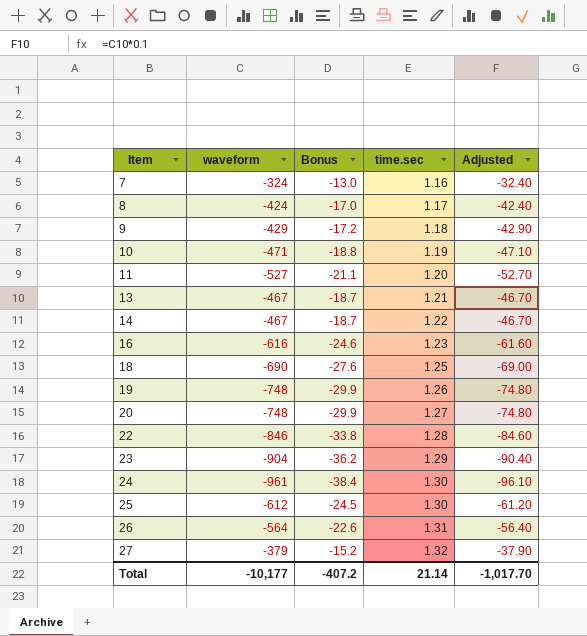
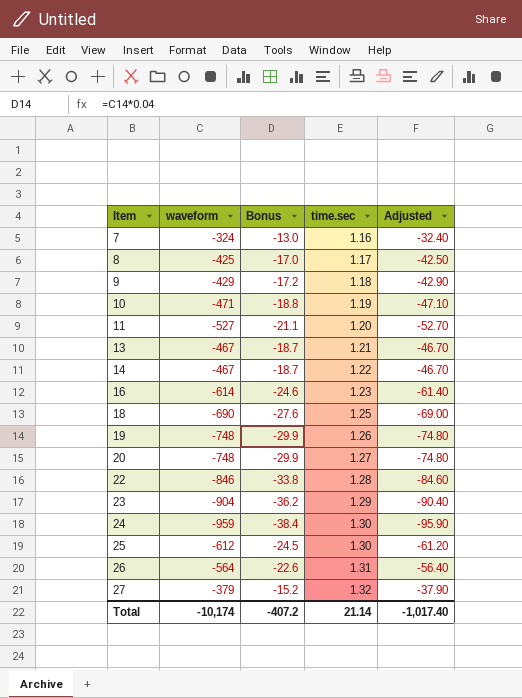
8 | waveform: -424 -> -425
8 | Adjusted: -42.40 -> -42.50
16 | waveform: -616 -> -614
16 | Adjusted: -61.60 -> -61.40
24 | waveform: -961 -> -959
24 | Adjusted: -96.10 -> -95.90
Total | waveform: -10,177 -> -10,174
Total | Adjusted: -1,017.70 -> -1,017.40

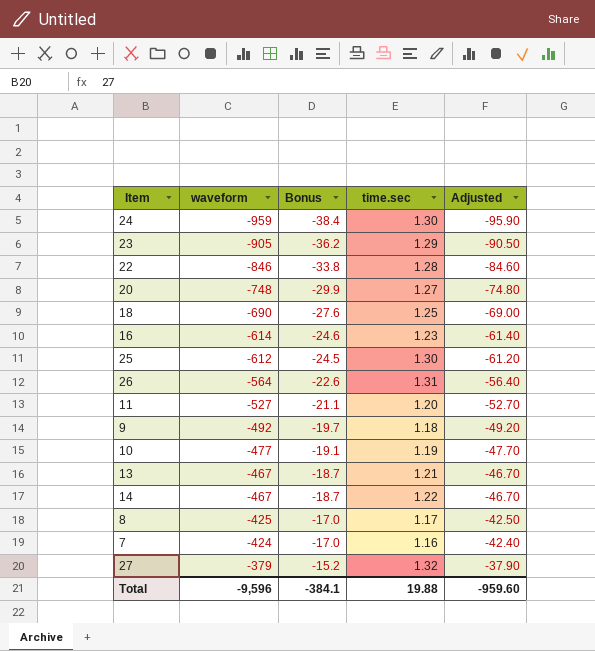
row order: Item ascending -> waveform ascending
row 19: -748 | -29.9 | 1.26 | -74.80 -> none
23 | waveform: -904 -> -905
23 | Adjusted: -90.40 -> -90.50
9 | waveform: -429 -> -492
9 | Bonus: -17.2 -> -19.7
9 | Adjusted: -42.90 -> -49.20
10 | waveform: -471 -> -477
10 | Bonus: -18.8 -> -19.1
10 | Adjusted: -47.10 -> -47.70
7 | waveform: -324 -> -424
7 | Bonus: -13.0 -> -17.0
7 | Adjusted: -32.40 -> -42.40
Total | waveform: -10,174 -> -9,596
Total | Bonus: -407.2 -> -384.1
Total | time.sec: 21.14 -> 19.88
Total | Adjusted: -1,017.40 -> -959.60

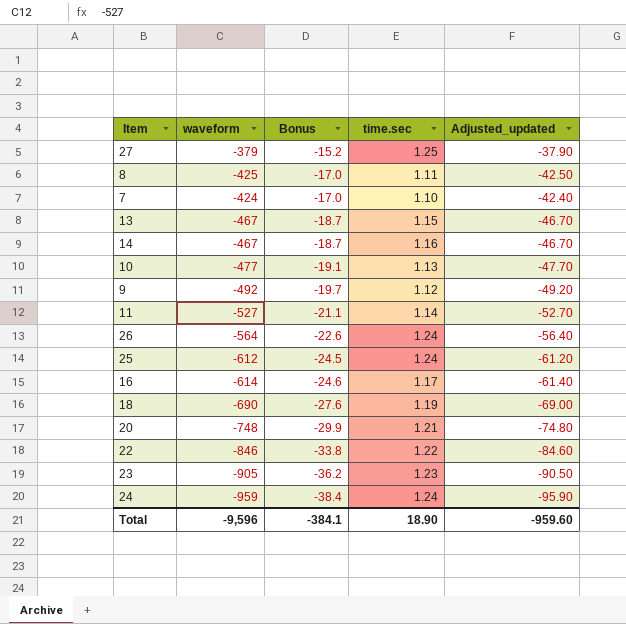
row order: waveform ascending -> Bonus descending
column name: Adjusted -> Adjusted_updated
27 | time.sec: 1.32 -> 1.25
8 | time.sec: 1.17 -> 1.11
7 | time.sec: 1.16 -> 1.10
13 | time.sec: 1.21 -> 1.15
14 | time.sec: 1.22 -> 1.16
10 | time.sec: 1.19 -> 1.13
9 | time.sec: 1.18 -> 1.12
11 | time.sec: 1.20 -> 1.14
26 | time.sec: 1.31 -> 1.24
25 | time.sec: 1.30 -> 1.24
16 | time.sec: 1.23 -> 1.17
18 | time.sec: 1.25 -> 1.19
20 | time.sec: 1.27 -> 1.21
22 | time.sec: 1.28 -> 1.22
23 | time.sec: 1.29 -> 1.23
24 | time.sec: 1.30 -> 1.24
Total | time.sec: 19.88 -> 18.90

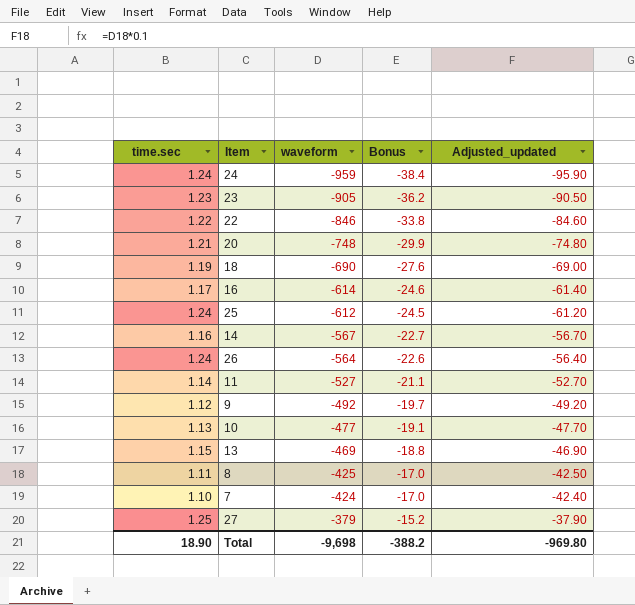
row order: Bonus descending -> waveform ascending
column time.sec | position: 4 -> 1
14 | waveform: -467 -> -567
14 | Bonus: -18.7 -> -22.7
14 | Adjusted_updated: -46.70 -> -56.70
13 | waveform: -467 -> -469
13 | Bonus: -18.7 -> -18.8
13 | Adjusted_updated: -46.70 -> -46.90
Total | waveform: -9,596 -> -9,698
Total | Bonus: -384.1 -> -388.2
Total | Adjusted_updated: -959.60 -> -969.80

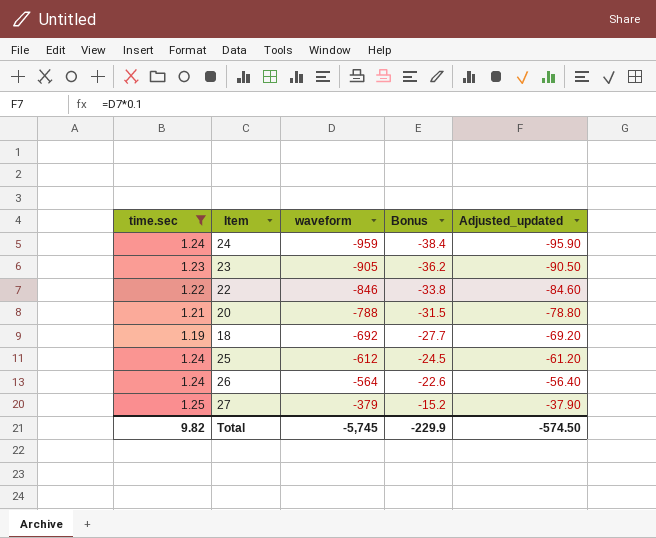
filter: none -> time.sec >= 1.19
20 | waveform: -748 -> -788
20 | Bonus: -29.9 -> -31.5
20 | Adjusted_updated: -74.80 -> -78.80
18 | waveform: -690 -> -692
18 | Bonus: -27.6 -> -27.7
18 | Adjusted_updated: -69.00 -> -69.20
Total | time.sec: 18.90 -> 9.82
Total | waveform: -9,698 -> -5,745
Total | Bonus: -388.2 -> -229.9
Total | Adjusted_updated: -969.80 -> -574.50

